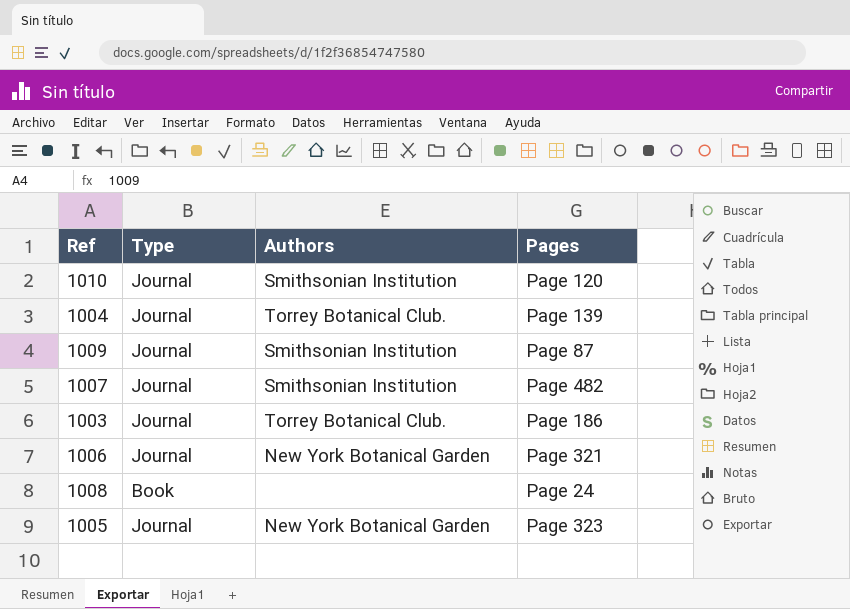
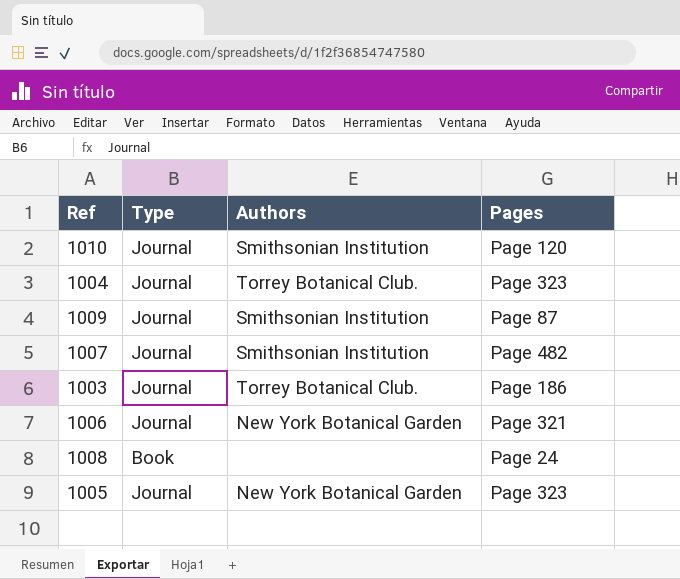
1004 | Pages: Page 139 -> Page 323

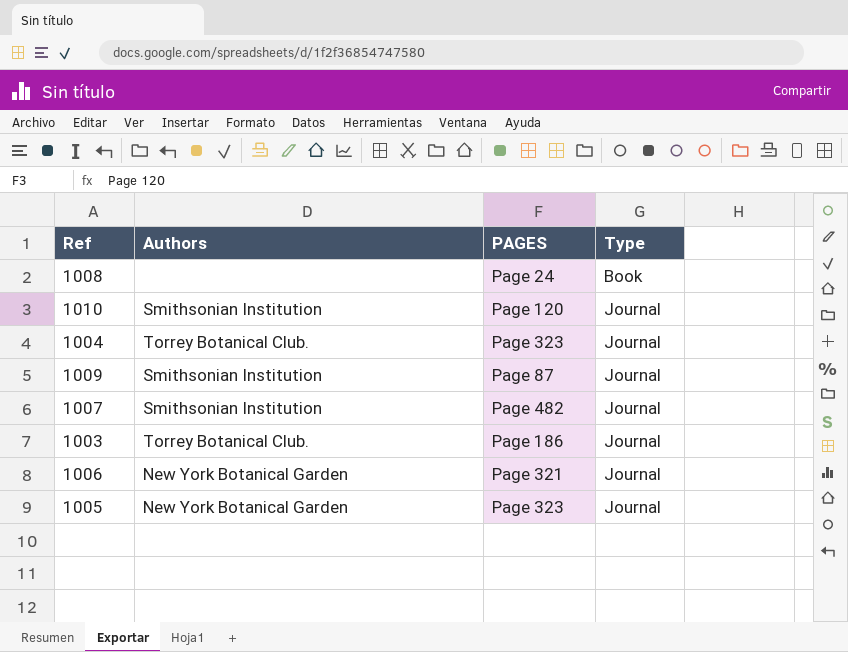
row order: none -> Type ascending
column name: Pages -> PAGES
column Type | position: 2 -> 4

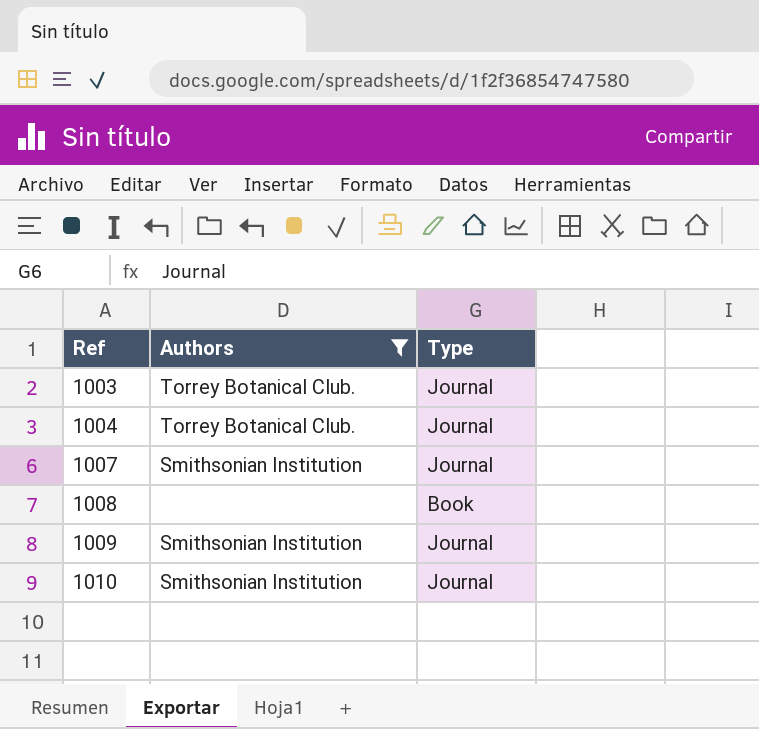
filter: none -> Authors != New York Botanical Garden
row order: Type ascending -> Ref ascending
column PAGES | position: 3 -> none

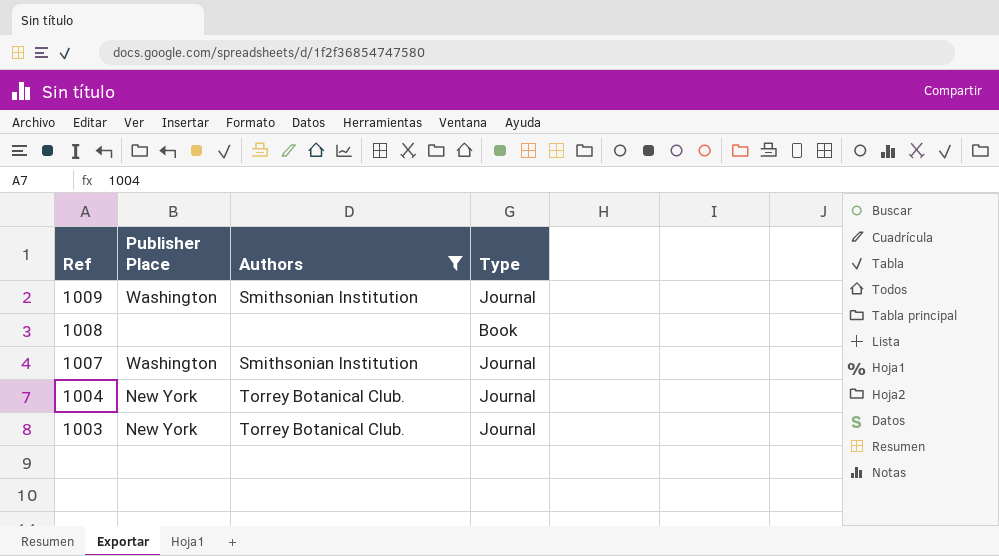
row order: Ref ascending -> Ref descending
column Publisher Place | position: none -> 2
row 1010: Smithsonian Institution | Journal -> none

